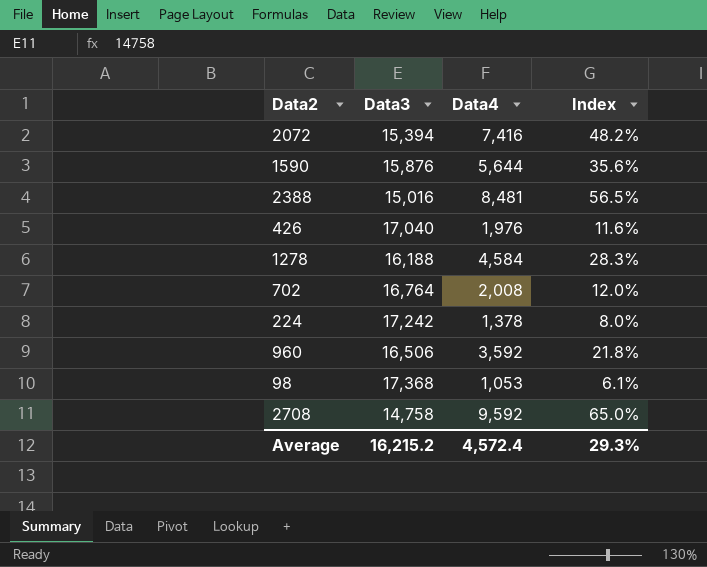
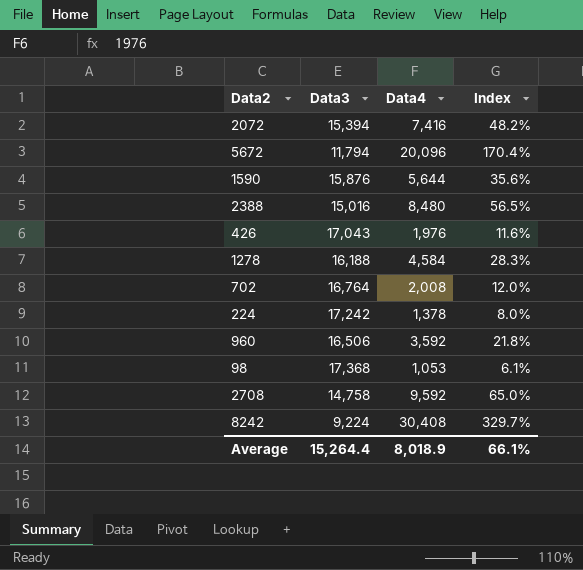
row 5672: none -> 11,794 | 20,096 | 170.4%
2388 | Data4: 8,481 -> 8,480
426 | Data3: 17,040 -> 17,043
row 8242: none -> 9,224 | 30,408 | 329.7%
Average | Data3: 16,215.2 -> 15,264.4
Average | Data4: 4,572.4 -> 8,018.9
Average | Index: 29.3% -> 66.1%

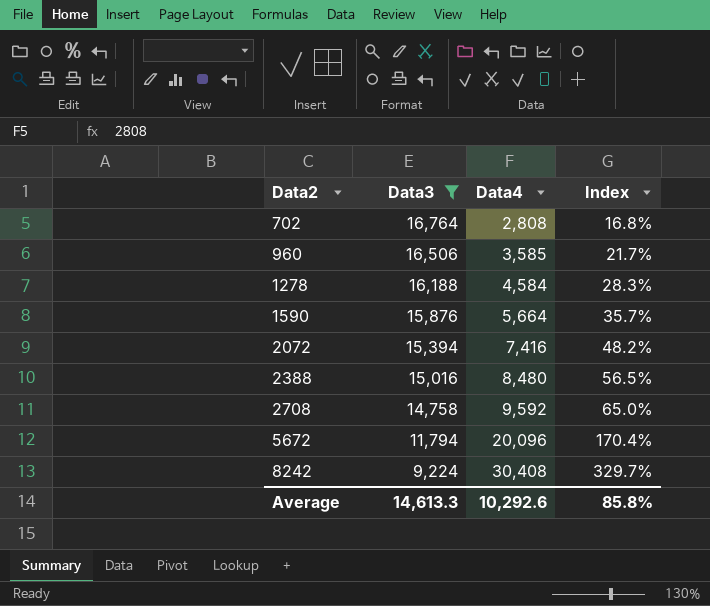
filter: none -> Data3 <= 16,764
row order: none -> Data2 ascending
702 | Data4: 2,008 -> 2,808
702 | Index: 12.0% -> 16.8%
960 | Data4: 3,592 -> 3,585
960 | Index: 21.8% -> 21.7%
1590 | Data4: 5,644 -> 5,664
1590 | Index: 35.6% -> 35.7%
Average | Data3: 15,264.4 -> 14,613.3
Average | Data4: 8,018.9 -> 10,292.6
Average | Index: 66.1% -> 85.8%

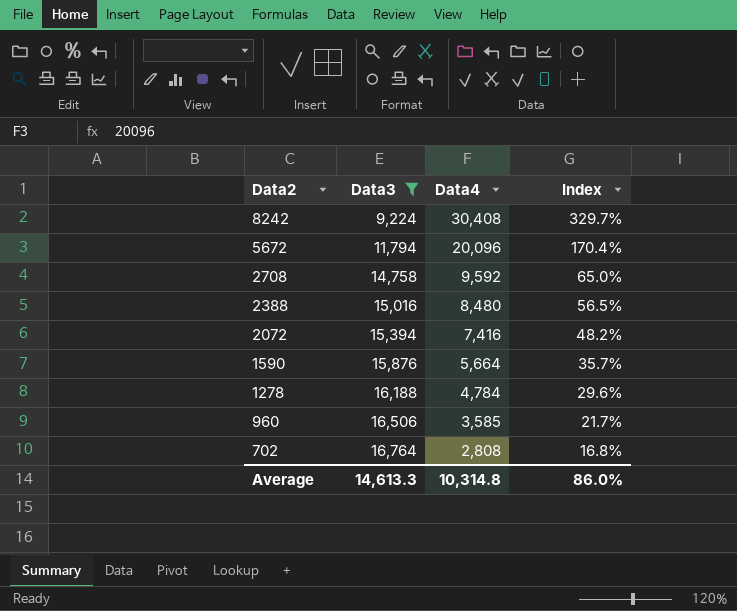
row order: Data2 ascending -> Data2 descending
1278 | Data4: 4,584 -> 4,784
1278 | Index: 28.3% -> 29.6%
Average | Data4: 10,292.6 -> 10,314.8
Average | Index: 85.8% -> 86.0%

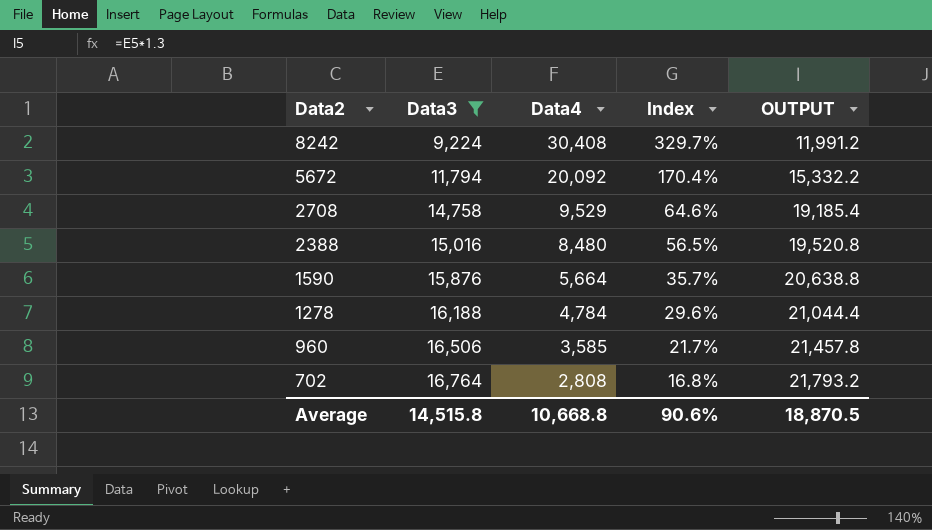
column OUTPUT | formula: none -> [Data3] * 1.3
row 2072: 15,394 | 7,416 | 48.2% -> none
5672 | Data4: 20,096 -> 20,092
2708 | Data4: 9,592 -> 9,529
2708 | Index: 65.0% -> 64.6%
Average | Data3: 14,613.3 -> 14,515.8
Average | Data4: 10,314.8 -> 10,668.8
Average | Index: 86.0% -> 90.6%

